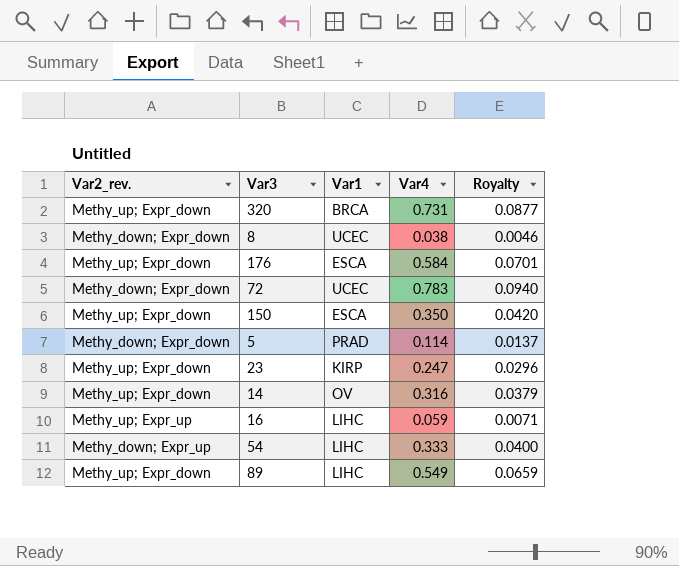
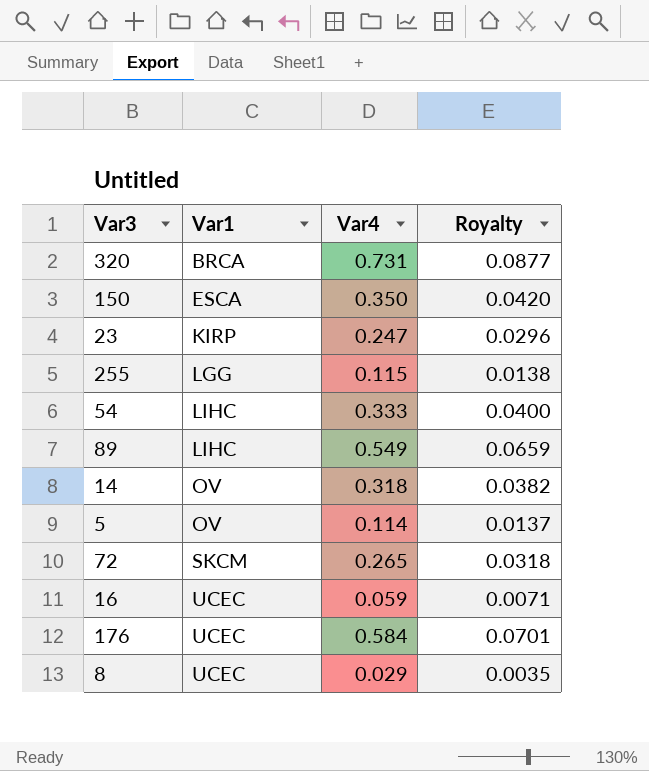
row order: none -> Var1 ascending
column Var2_rev. | position: 1 -> none
row 255: none -> LGG | 0.115 | 0.0138
14 | Var4: 0.316 -> 0.318
14 | Royalty: 0.0379 -> 0.0382
5 | Var1: PRAD -> OV
72 | Var1: UCEC -> SKCM
72 | Var4: 0.783 -> 0.265
72 | Royalty: 0.0940 -> 0.0318
16 | Var1: LIHC -> UCEC
176 | Var1: ESCA -> UCEC
8 | Var4: 0.038 -> 0.029
8 | Royalty: 0.0046 -> 0.0035

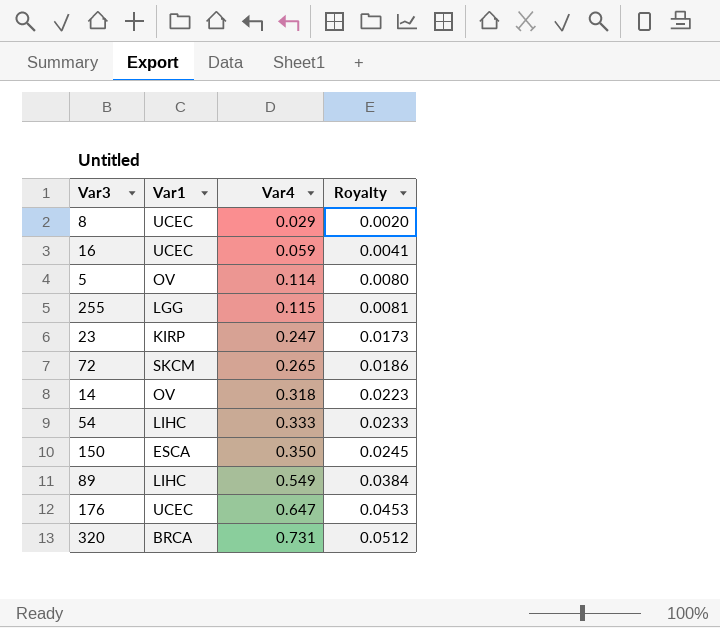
row order: Var1 ascending -> Var4 ascending
column Royalty | formula: [Var4] * 0.12 -> [Var4] * 0.07
176 | Var4: 0.584 -> 0.647

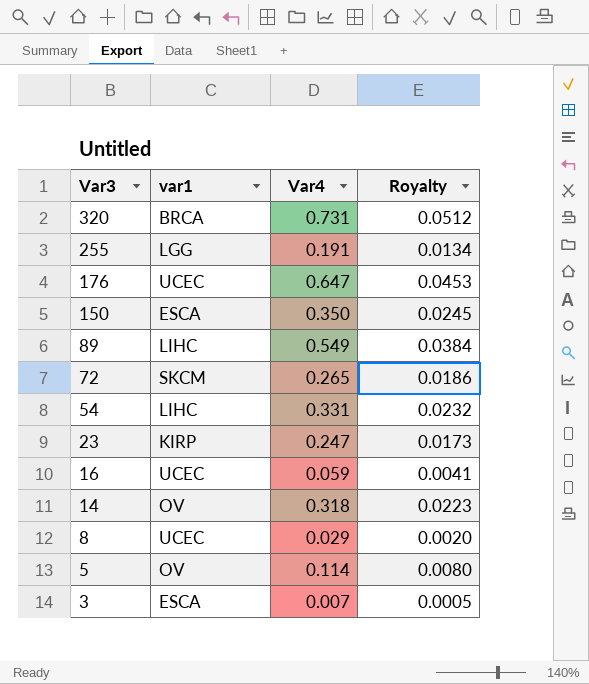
row order: Var4 ascending -> Var3 descending
column name: Var1 -> var1
255 | Var4: 0.115 -> 0.191
255 | Royalty: 0.0081 -> 0.0134
54 | Var4: 0.333 -> 0.331
54 | Royalty: 0.0233 -> 0.0232
row 3: none -> ESCA | 0.007 | 0.0005

